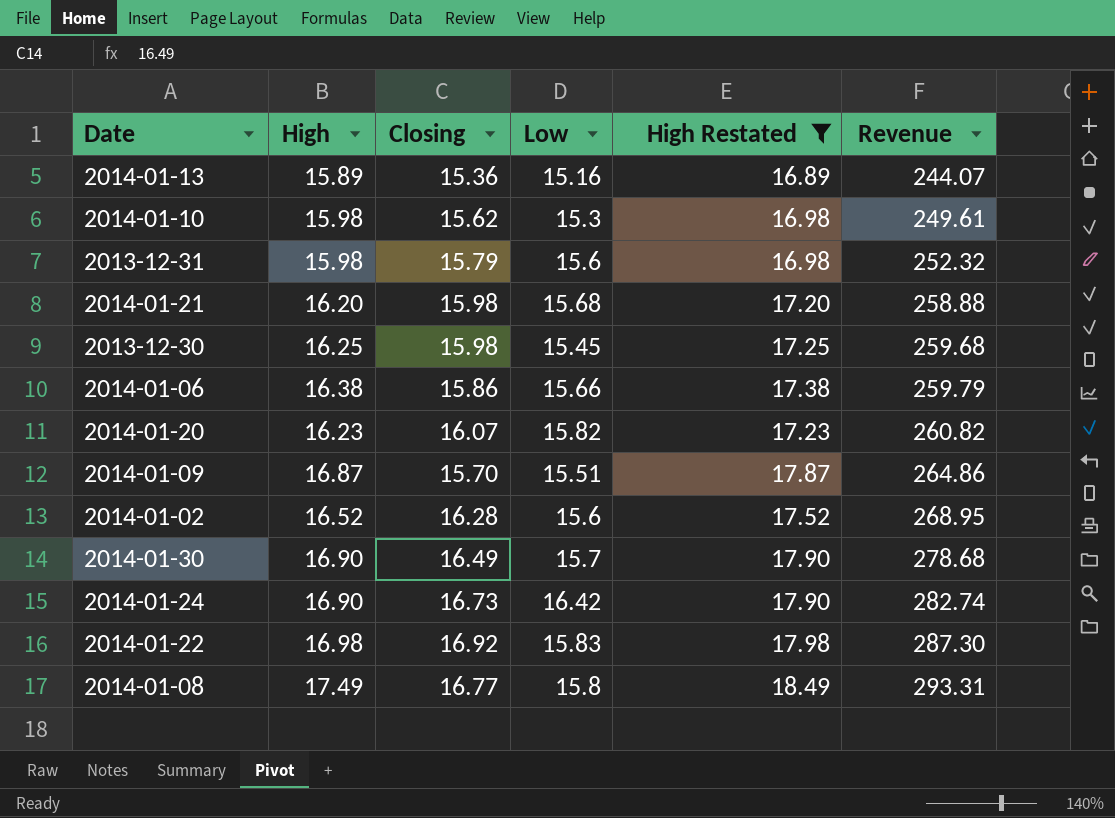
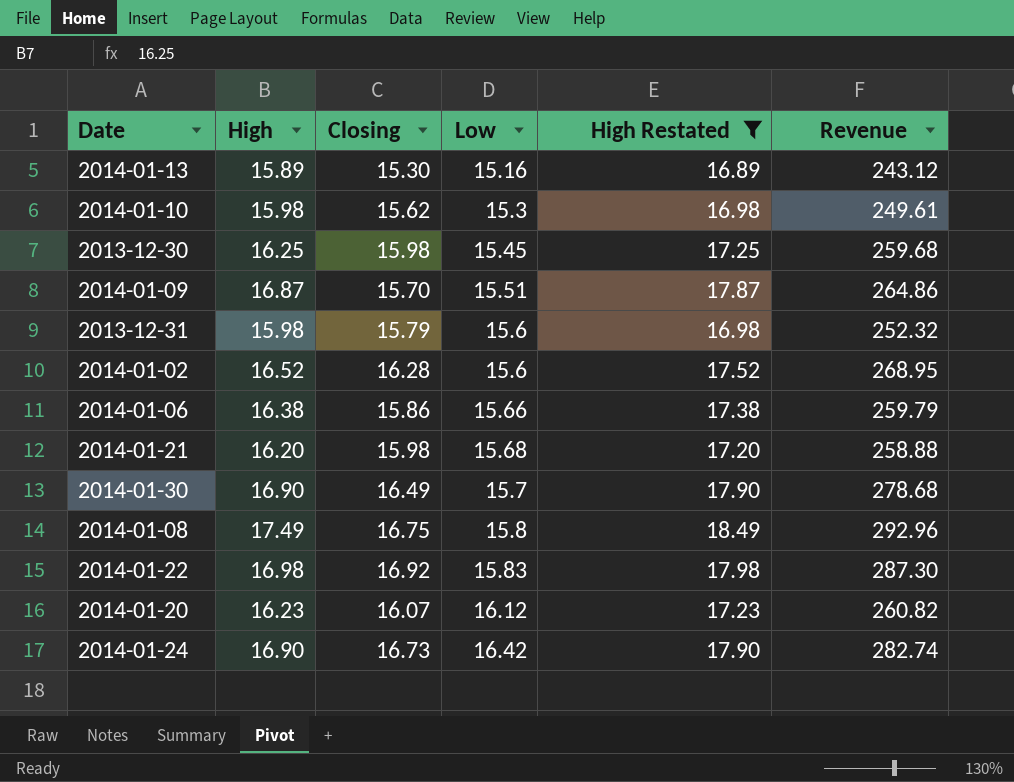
row order: Revenue ascending -> Low ascending
2014-01-13 | Closing: 15.36 -> 15.30
2014-01-13 | Revenue: 244.07 -> 243.12
2014-01-08 | Closing: 16.77 -> 16.75
2014-01-08 | Revenue: 293.31 -> 292.96
2014-01-20 | Low: 15.82 -> 16.12

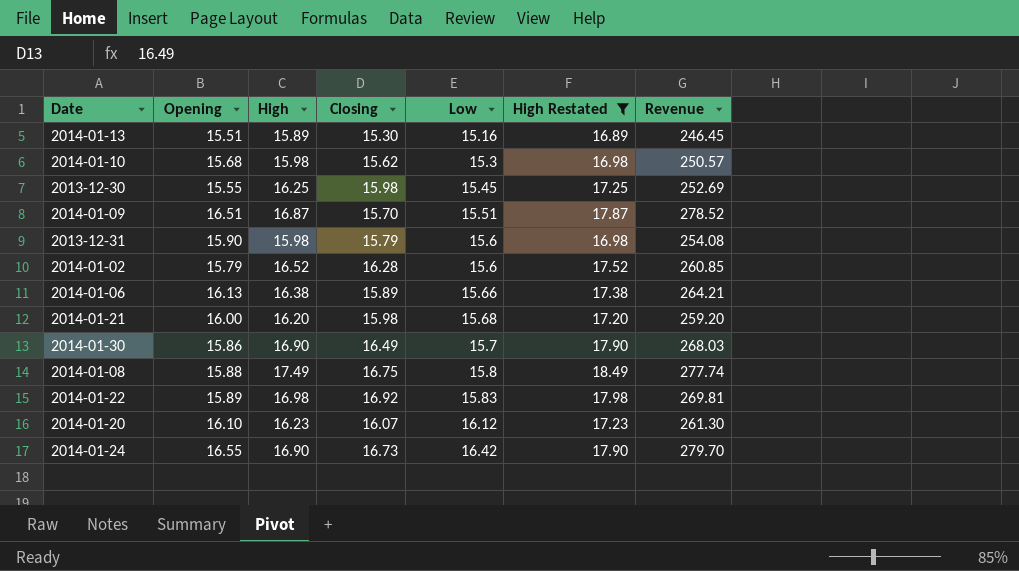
column Opening | position: none -> 2
column Revenue | formula: [High] * [Closing] -> [Opening] * [High]
2014-01-06 | Closing: 15.86 -> 15.89

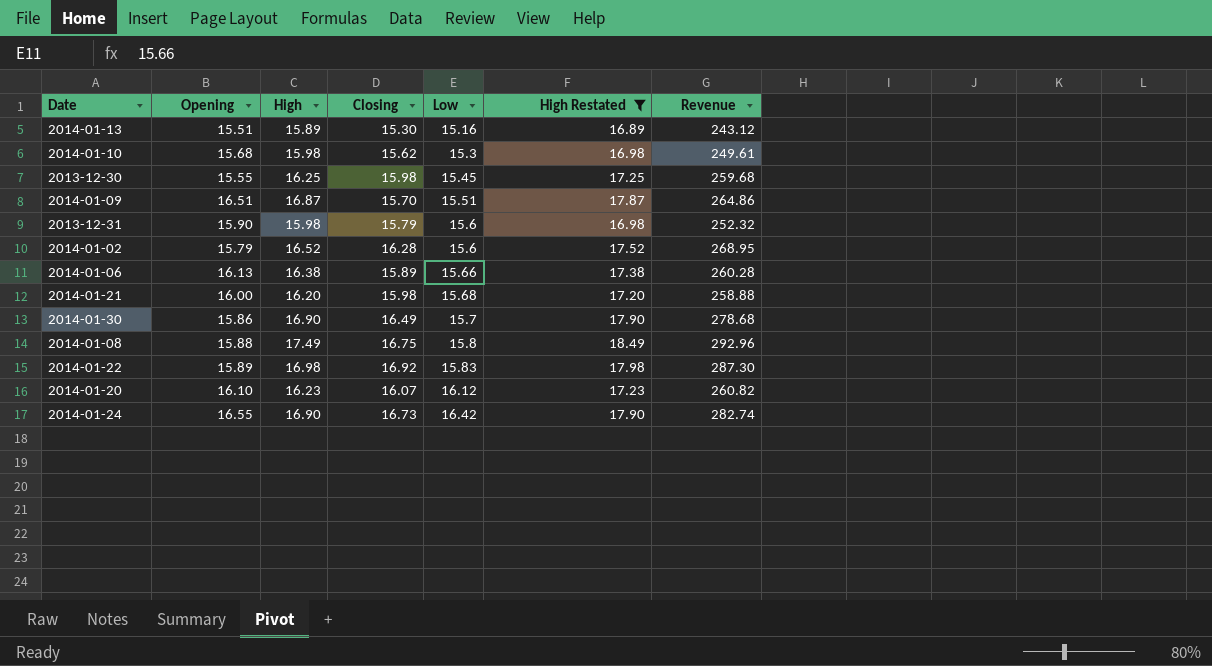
column Revenue | formula: [Opening] * [High] -> [High] * [Closing]

